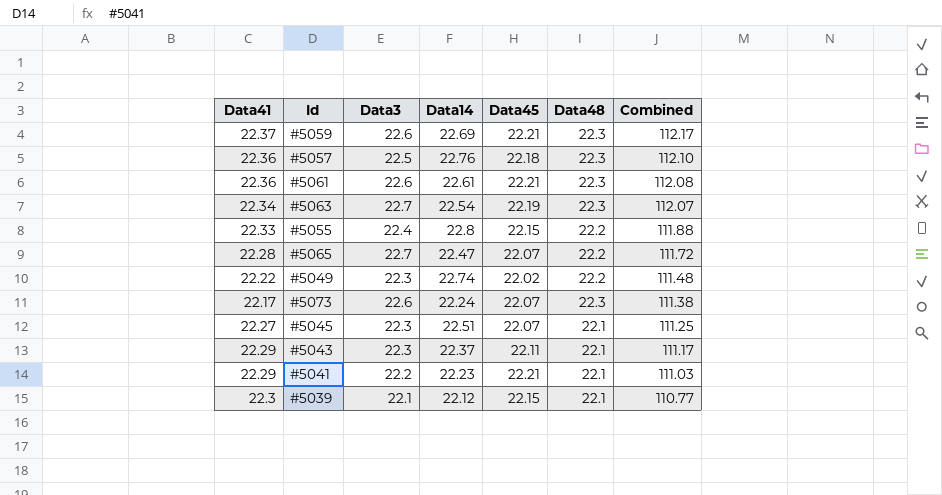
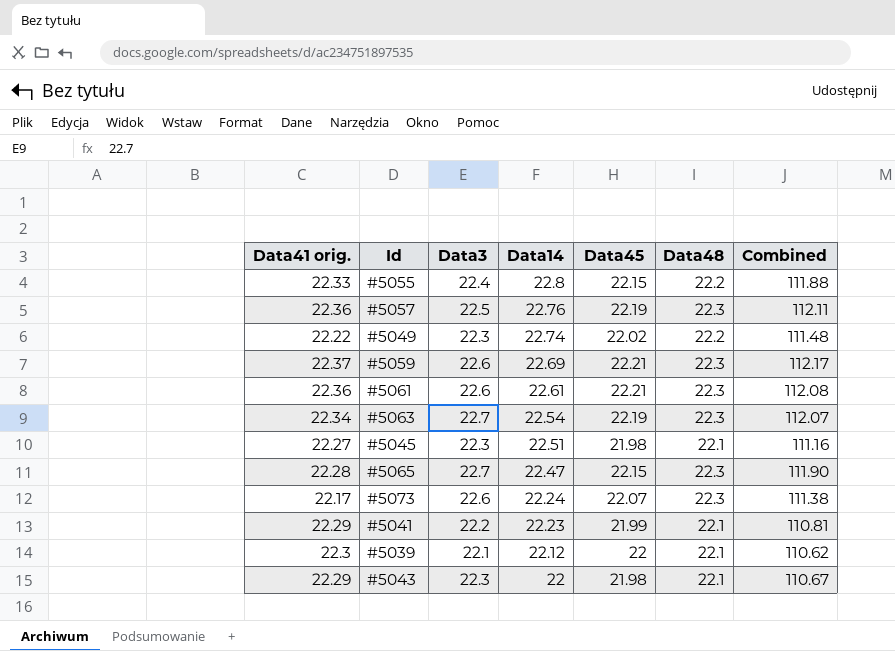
row order: Combined descending -> Data14 descending
column name: Data41 -> Data41 orig.
#5057 | Data45: 22.18 -> 22.19
#5057 | Combined: 112.10 -> 112.11
#5045 | Data45: 22.07 -> 21.98
#5045 | Combined: 111.25 -> 111.16
#5065 | Data45: 22.07 -> 22.15
#5065 | Data48: 22.2 -> 22.3
#5065 | Combined: 111.72 -> 111.90
#5041 | Data45: 22.21 -> 21.99
#5041 | Combined: 111.03 -> 110.81
#5039 | Data45: 22.15 -> 22
#5039 | Combined: 110.77 -> 110.62
#5043 | Data14: 22.37 -> 22
#5043 | Data45: 22.11 -> 21.98
#5043 | Combined: 111.17 -> 110.67

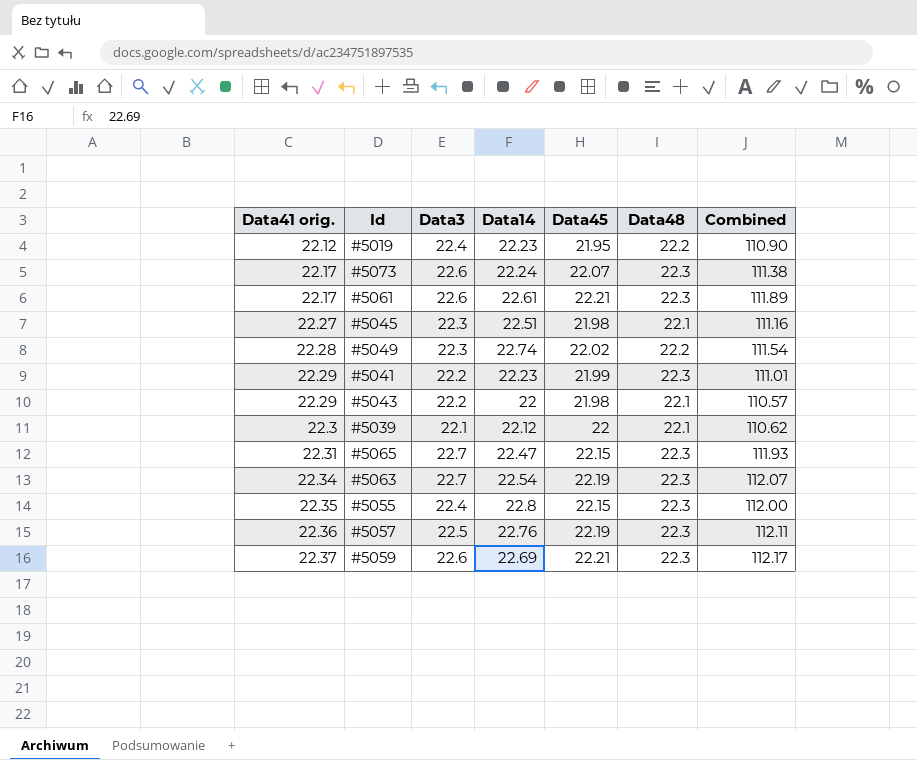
row order: Data14 descending -> Data41 orig. ascending
row #5019: none -> 22.12 | 22.4 | 22.23 | 21.95 | 22.2 | 110.90
#5061 | Data41 orig.: 22.36 -> 22.17
#5061 | Combined: 112.08 -> 111.89
#5049 | Data41 orig.: 22.22 -> 22.28
#5049 | Combined: 111.48 -> 111.54
#5041 | Data48: 22.1 -> 22.3
#5041 | Combined: 110.81 -> 111.01
#5043 | Data3: 22.3 -> 22.2
#5043 | Combined: 110.67 -> 110.57
#5065 | Data41 orig.: 22.28 -> 22.31
#5065 | Combined: 111.90 -> 111.93
#5055 | Data41 orig.: 22.33 -> 22.35
#5055 | Data48: 22.2 -> 22.3
#5055 | Combined: 111.88 -> 112.00

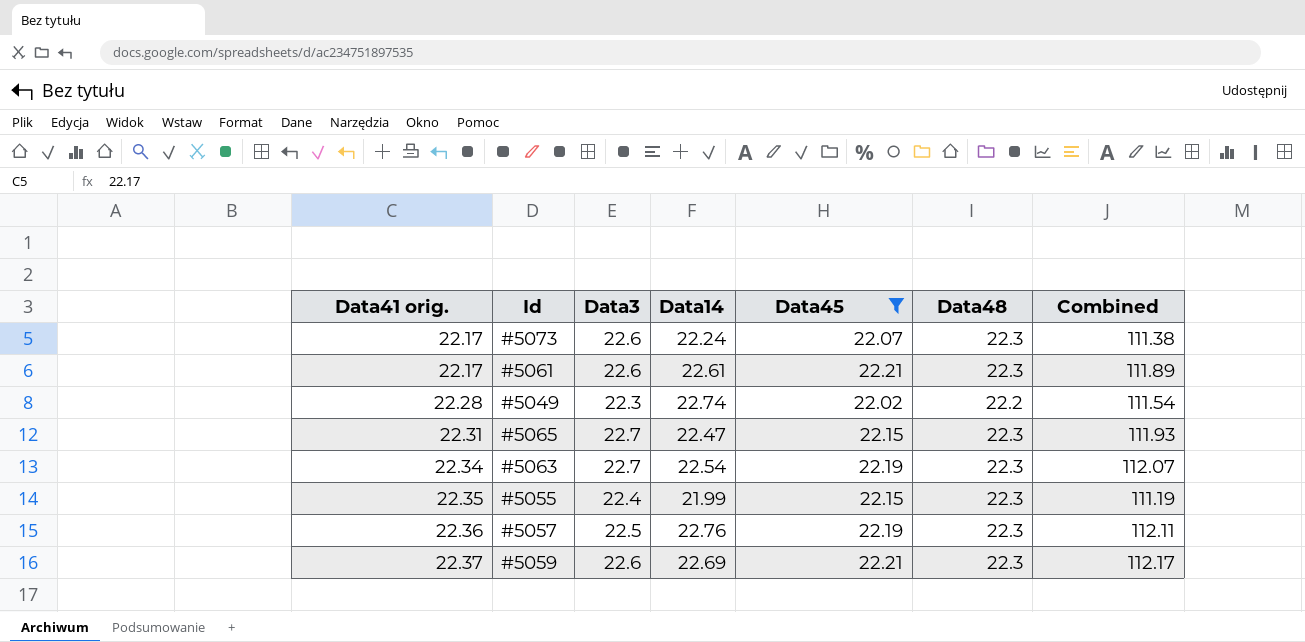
filter: none -> Data45 >= 22.02
#5055 | Data14: 22.8 -> 21.99
#5055 | Combined: 112.00 -> 111.19

